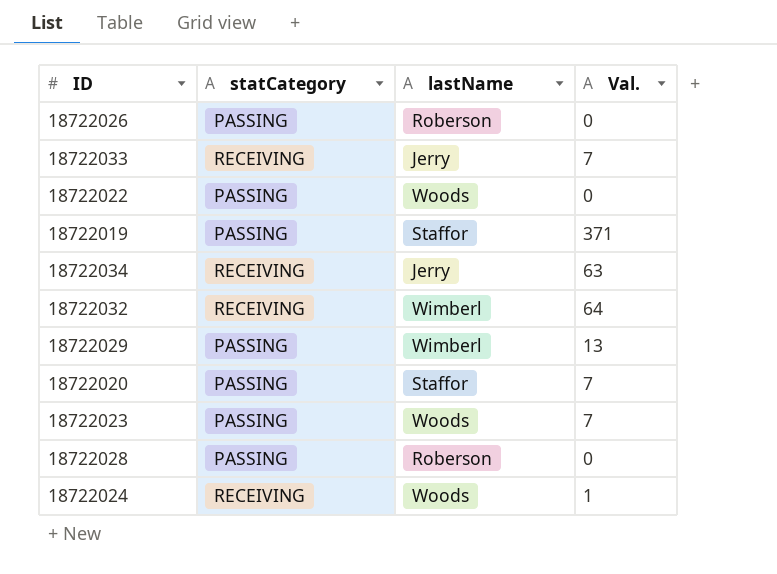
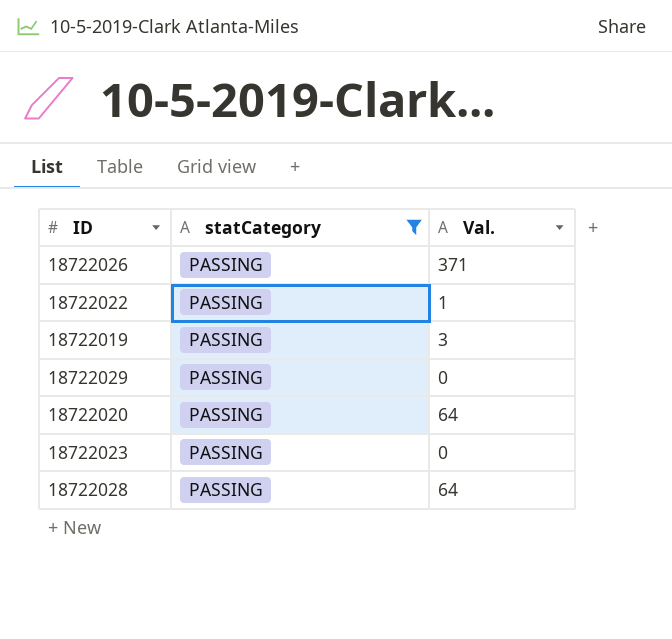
filter: none -> statCategory = PASSING
column lastName | position: 3 -> none
18722026 | Val.: 0 -> 371
18722022 | Val.: 0 -> 1
18722019 | Val.: 371 -> 3
18722029 | Val.: 13 -> 0
18722020 | Val.: 7 -> 64
18722023 | Val.: 7 -> 0
18722028 | Val.: 0 -> 64

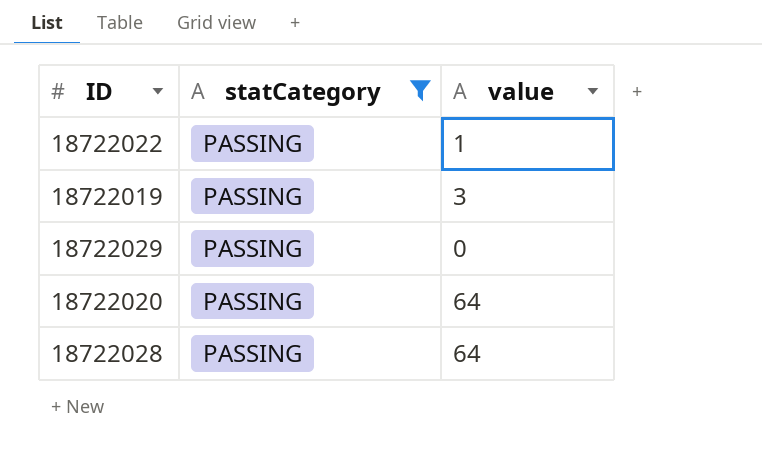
column name: Val. -> value
row 18722026: PASSING | 371 -> none
row 18722023: PASSING | 0 -> none

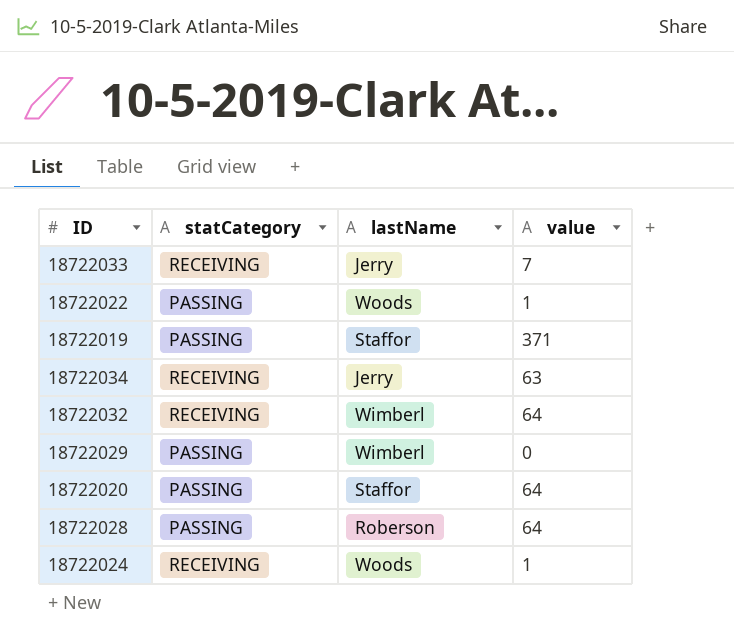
filter: statCategory = PASSING -> none
column lastName | position: none -> 3
18722019 | value: 3 -> 371

